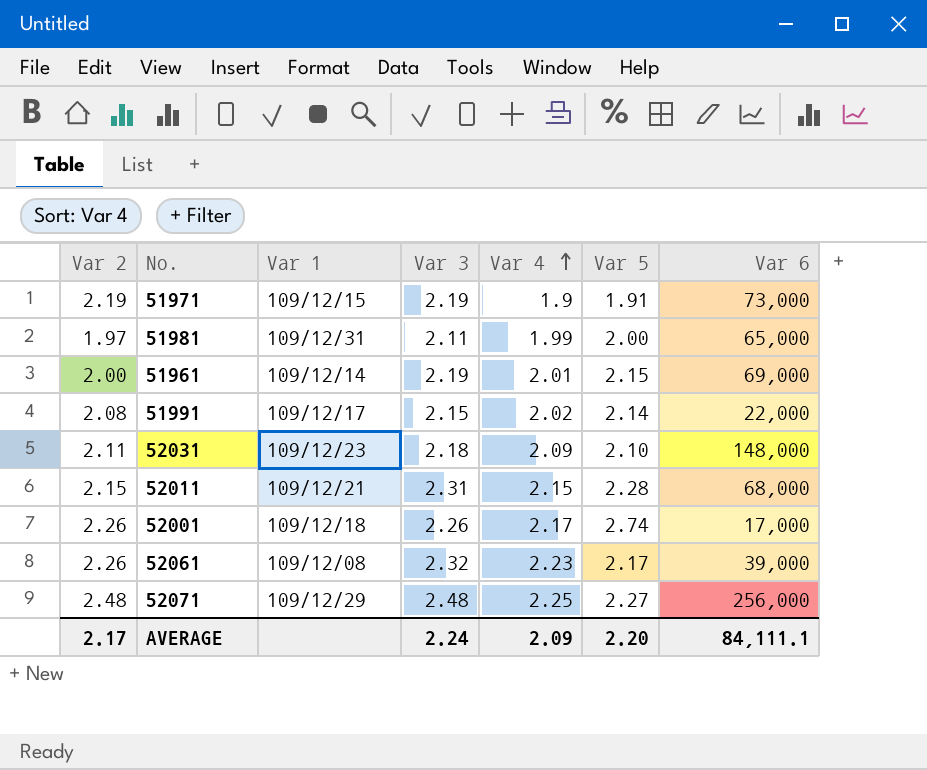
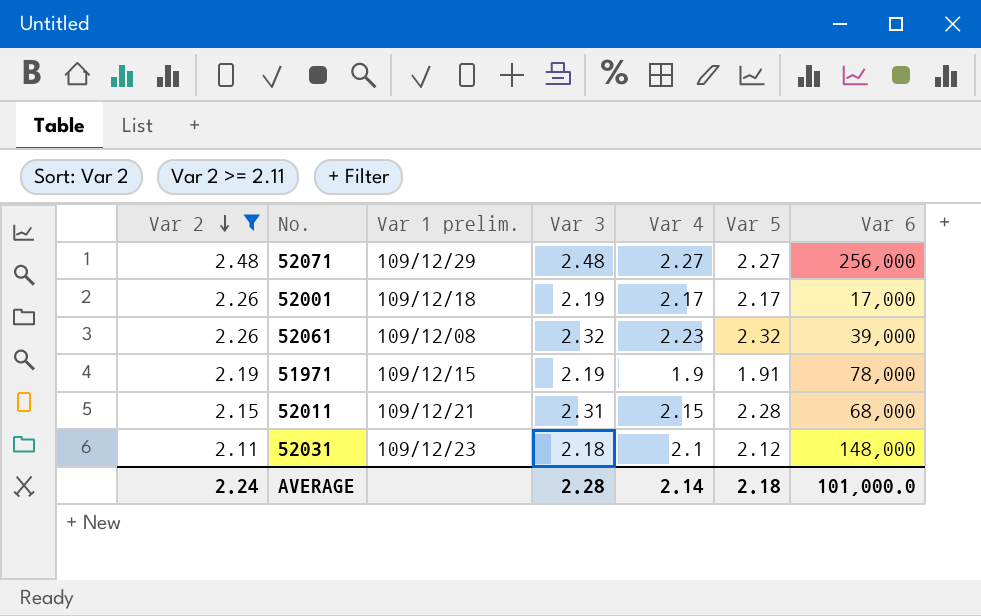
filter: none -> Var 2 >= 2.11
row order: Var 4 ascending -> Var 2 descending
column name: Var 1 -> Var 1 prelim.
52071 | Var 4: 2.25 -> 2.27
52001 | Var 3: 2.26 -> 2.19
52001 | Var 5: 2.74 -> 2.17
52061 | Var 5: 2.17 -> 2.32
51971 | Var 6: 73,000 -> 78,000
52031 | Var 4: 2.09 -> 2.1
52031 | Var 5: 2.10 -> 2.12
AVERAGE | Var 2: 2.17 -> 2.24
AVERAGE | Var 3: 2.24 -> 2.28
AVERAGE | Var 4: 2.09 -> 2.14
AVERAGE | Var 5: 2.20 -> 2.18
AVERAGE | Var 6: 84,111.1 -> 101,000.0

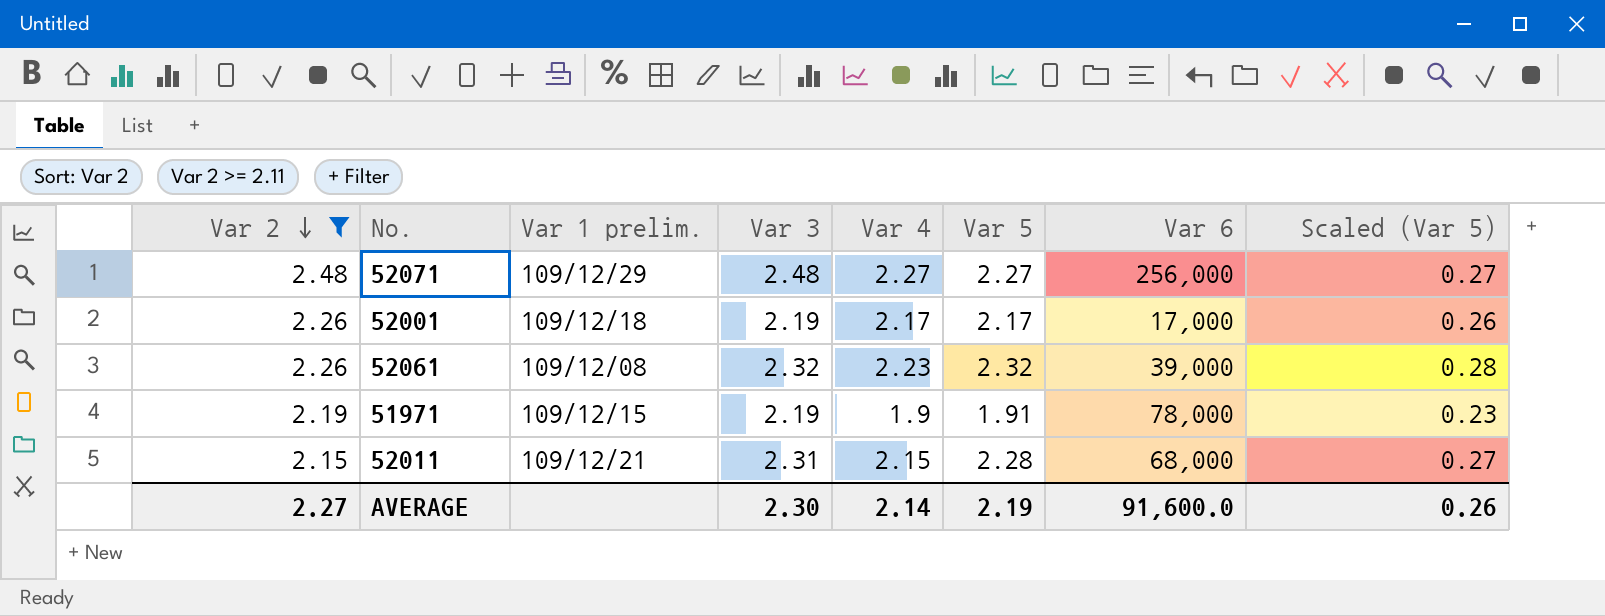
column Scaled (Var 5) | formula: none -> [Var 5] * 0.12
row 52031: 2.11 | 109/12/23 | 2.18 | 2.1 | 2.12 | 148,000 -> none
AVERAGE | Var 2: 2.24 -> 2.27
AVERAGE | Var 3: 2.28 -> 2.30
AVERAGE | Var 5: 2.18 -> 2.19
AVERAGE | Var 6: 101,000.0 -> 91,600.0

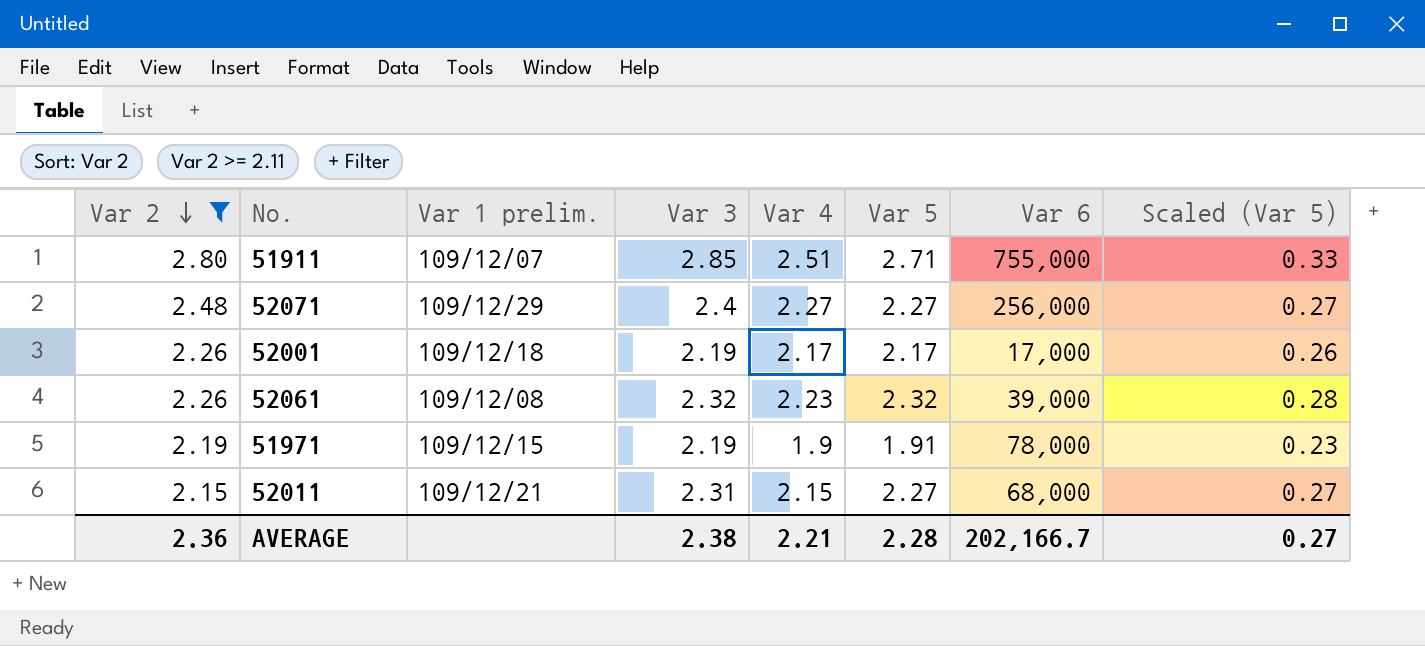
row 51911: none -> 2.80 | 109/12/07 | 2.85 | 2.51 | 2.71 | 755,000 | 0.33
52071 | Var 3: 2.48 -> 2.4
52011 | Var 5: 2.28 -> 2.27
AVERAGE | Var 2: 2.27 -> 2.36
AVERAGE | Var 3: 2.30 -> 2.38
AVERAGE | Var 4: 2.14 -> 2.21
AVERAGE | Var 5: 2.19 -> 2.28
AVERAGE | Var 6: 91,600.0 -> 202,166.7
AVERAGE | Scaled (Var 5): 0.26 -> 0.27

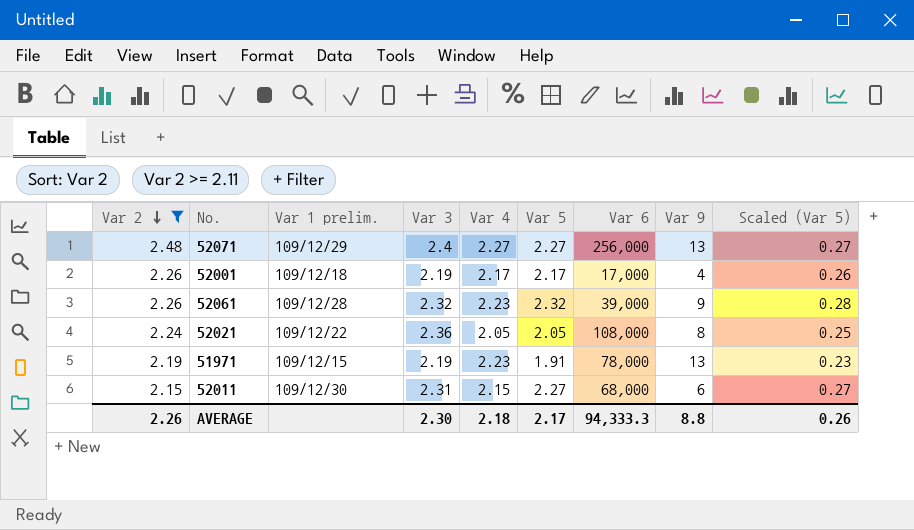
column Var 9 | position: none -> 8
row 51911: 2.80 | 109/12/07 | 2.85 | 2.51 | 2.71 | 755,000 | 0.33 -> none
52061 | Var 1 prelim.: 109/12/08 -> 109/12/28
row 52021: none -> 2.24 | 109/12/22 | 2.36 | 2.05 | 2.05 | 108,000 | 8 | 0.25
51971 | Var 4: 1.9 -> 2.23
52011 | Var 1 prelim.: 109/12/21 -> 109/12/30
AVERAGE | Var 2: 2.36 -> 2.26
AVERAGE | Var 3: 2.38 -> 2.30
AVERAGE | Var 4: 2.21 -> 2.18
AVERAGE | Var 5: 2.28 -> 2.17
AVERAGE | Var 6: 202,166.7 -> 94,333.3
AVERAGE | Scaled (Var 5): 0.27 -> 0.26

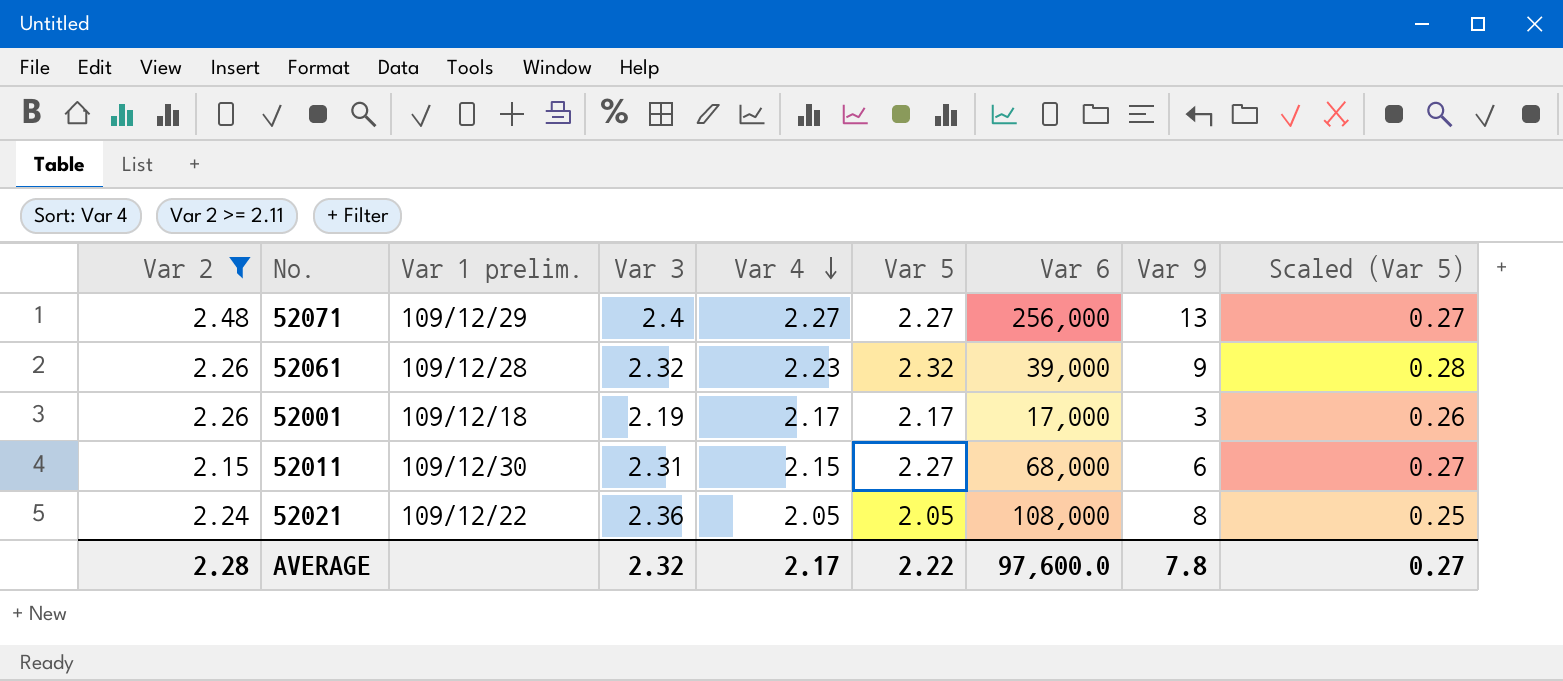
row order: Var 2 descending -> Var 4 descending
row 51971: 2.19 | 109/12/15 | 2.19 | 2.23 | 1.91 | 78,000 | 13 | 0.23 -> none
52001 | Var 9: 4 -> 3
AVERAGE | Var 2: 2.26 -> 2.28
AVERAGE | Var 3: 2.30 -> 2.32
AVERAGE | Var 4: 2.18 -> 2.17
AVERAGE | Var 5: 2.17 -> 2.22
AVERAGE | Var 6: 94,333.3 -> 97,600.0
AVERAGE | Var 9: 8.8 -> 7.8
AVERAGE | Scaled (Var 5): 0.26 -> 0.27

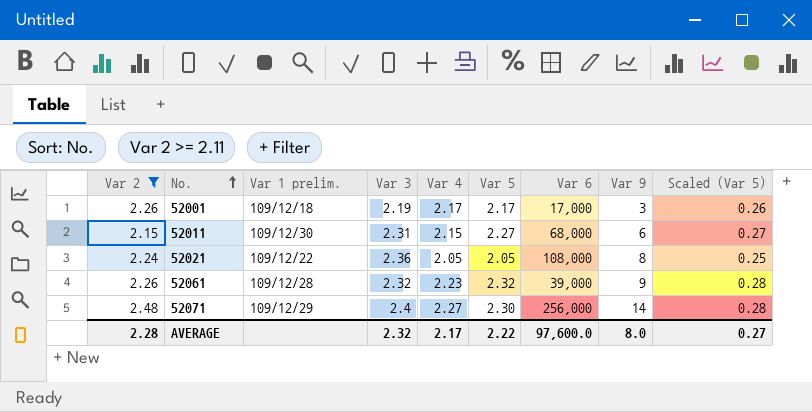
row order: Var 4 descending -> No. ascending
52071 | Var 5: 2.27 -> 2.30
52071 | Var 9: 13 -> 14
52071 | Scaled (Var 5): 0.27 -> 0.28
AVERAGE | Var 9: 7.8 -> 8.0

